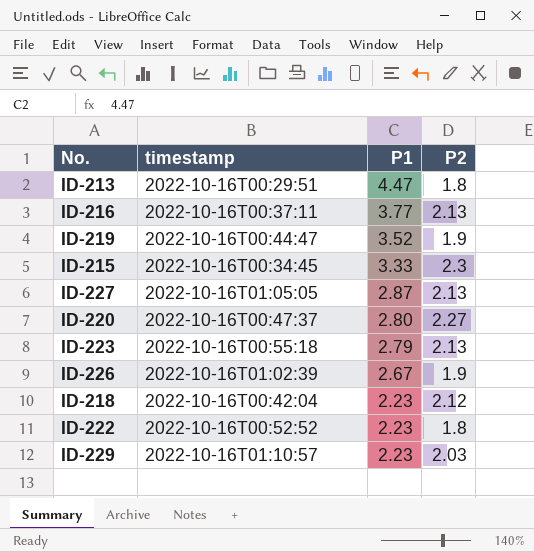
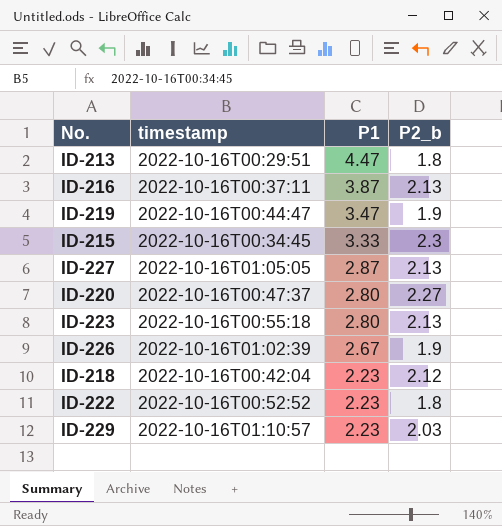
column name: P2 -> P2_b
ID-216 | P1: 3.77 -> 3.87
ID-219 | P1: 3.52 -> 3.47
ID-223 | P1: 2.79 -> 2.80

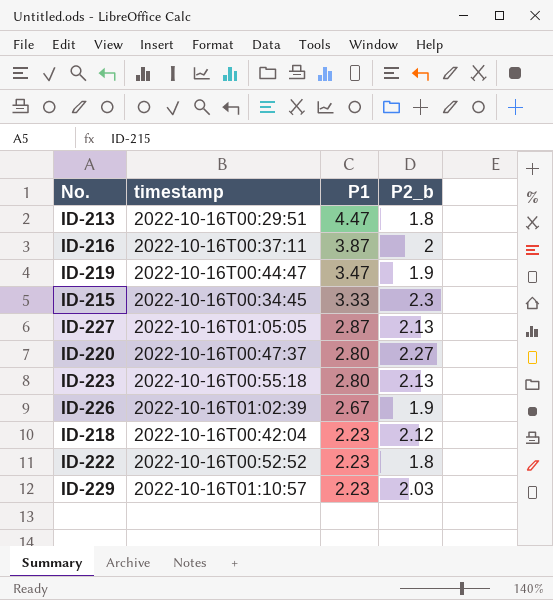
ID-216 | P2_b: 2.13 -> 2

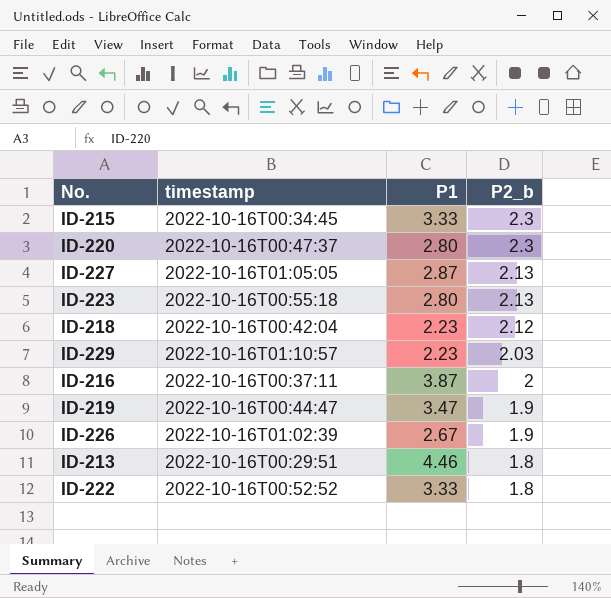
row order: P1 descending -> P2_b descending
ID-220 | P2_b: 2.27 -> 2.3
ID-213 | P1: 4.47 -> 4.46
ID-222 | P1: 2.23 -> 3.33

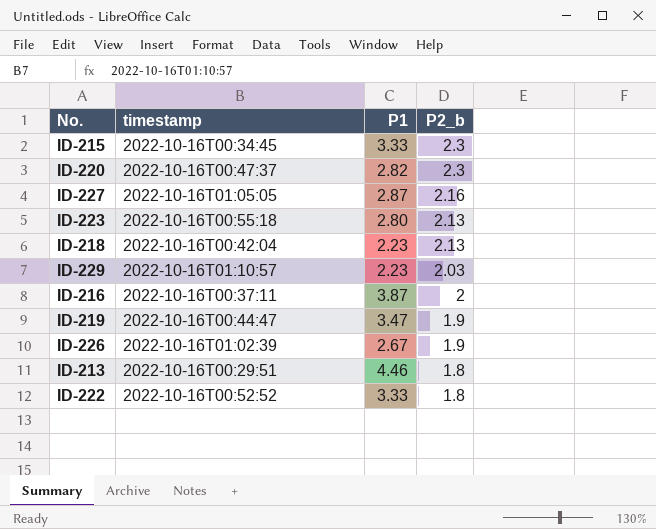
ID-220 | P1: 2.80 -> 2.82
ID-227 | P2_b: 2.13 -> 2.16
ID-218 | P2_b: 2.12 -> 2.13

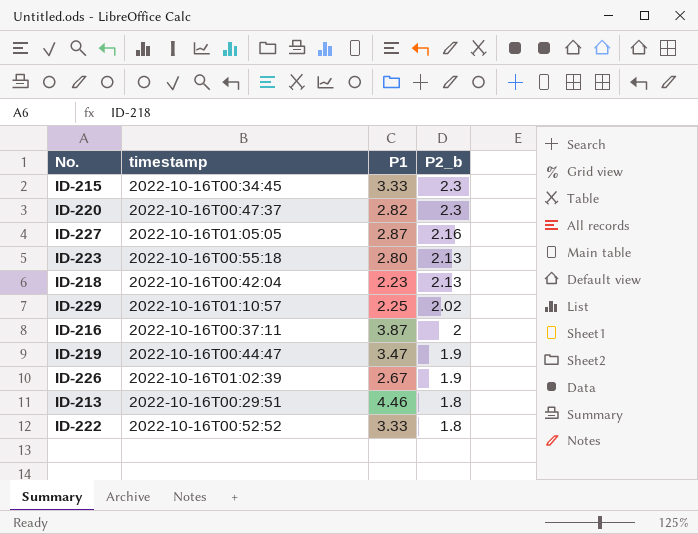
ID-229 | P1: 2.23 -> 2.25
ID-229 | P2_b: 2.03 -> 2.02

